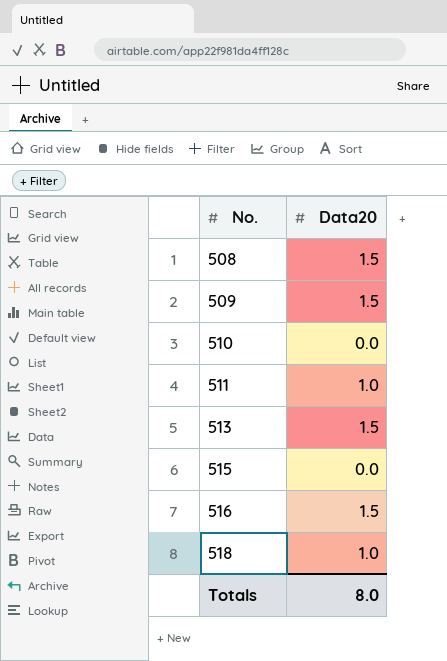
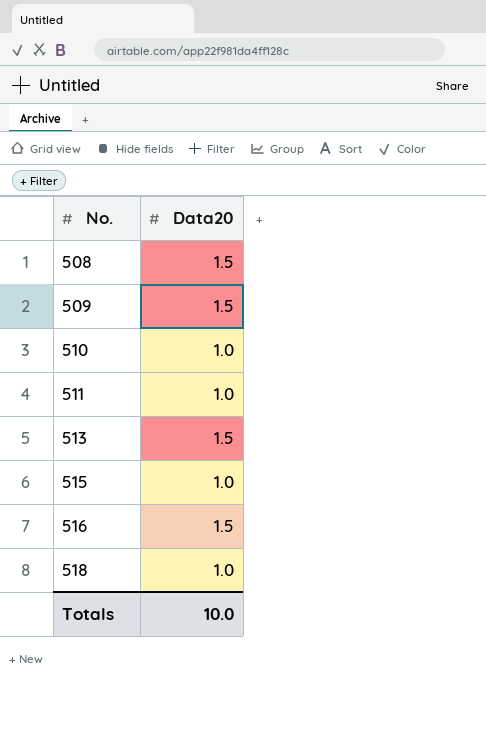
510 | Data20: 0.0 -> 1.0
515 | Data20: 0.0 -> 1.0
Totals | Data20: 8.0 -> 10.0

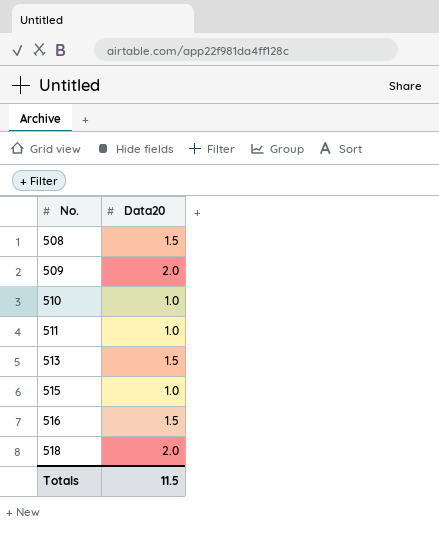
509 | Data20: 1.5 -> 2.0
518 | Data20: 1.0 -> 2.0
Totals | Data20: 10.0 -> 11.5

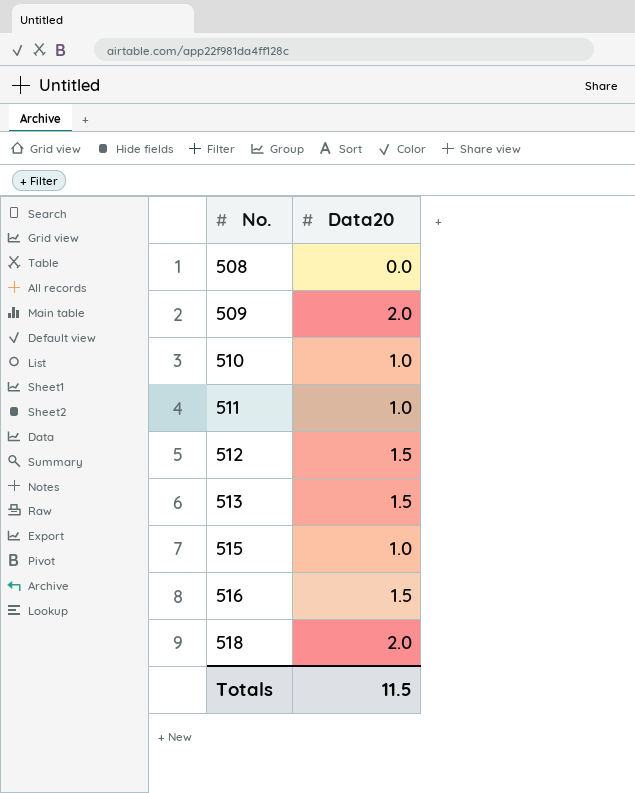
508 | Data20: 1.5 -> 0.0
row 512: none -> 1.5

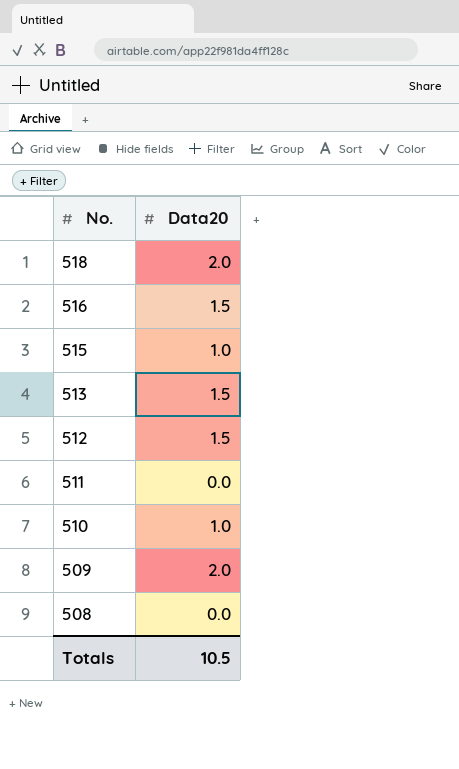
row order: No. ascending -> No. descending
511 | Data20: 1.0 -> 0.0
Totals | Data20: 11.5 -> 10.5

